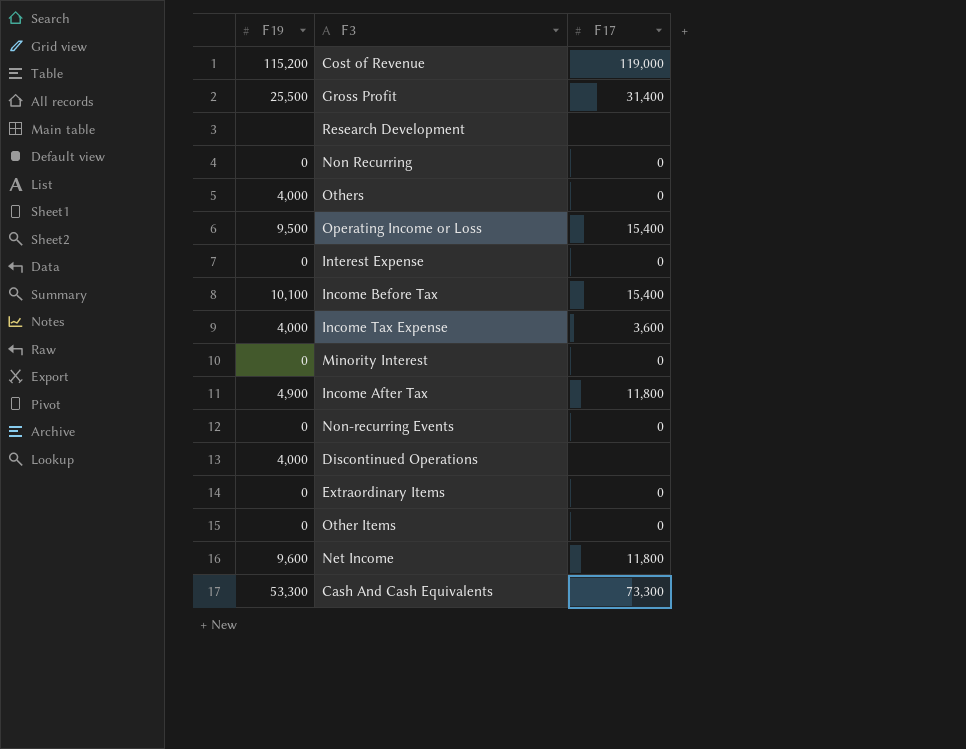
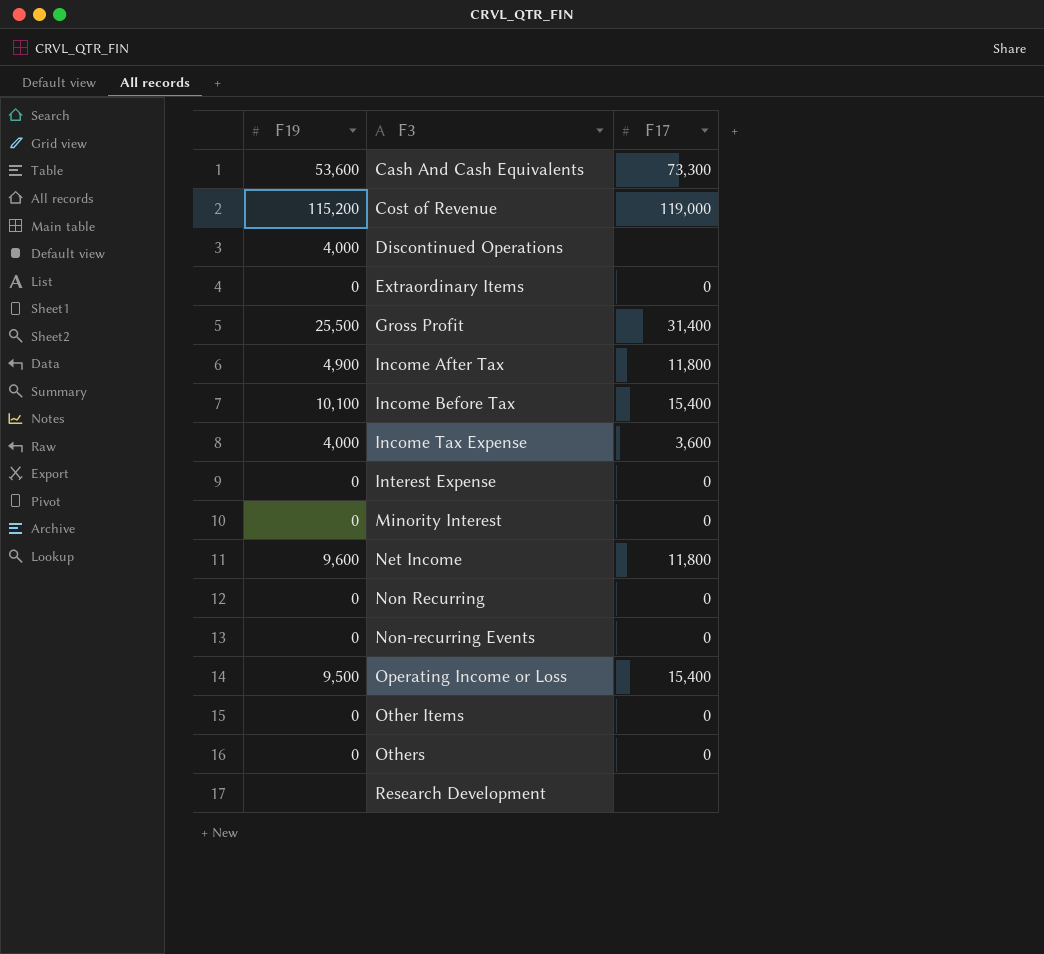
row order: none -> F3 ascending
Cash And Cash Equivalents | F19: 53,300 -> 53,600
Others | F19: 4,000 -> 0

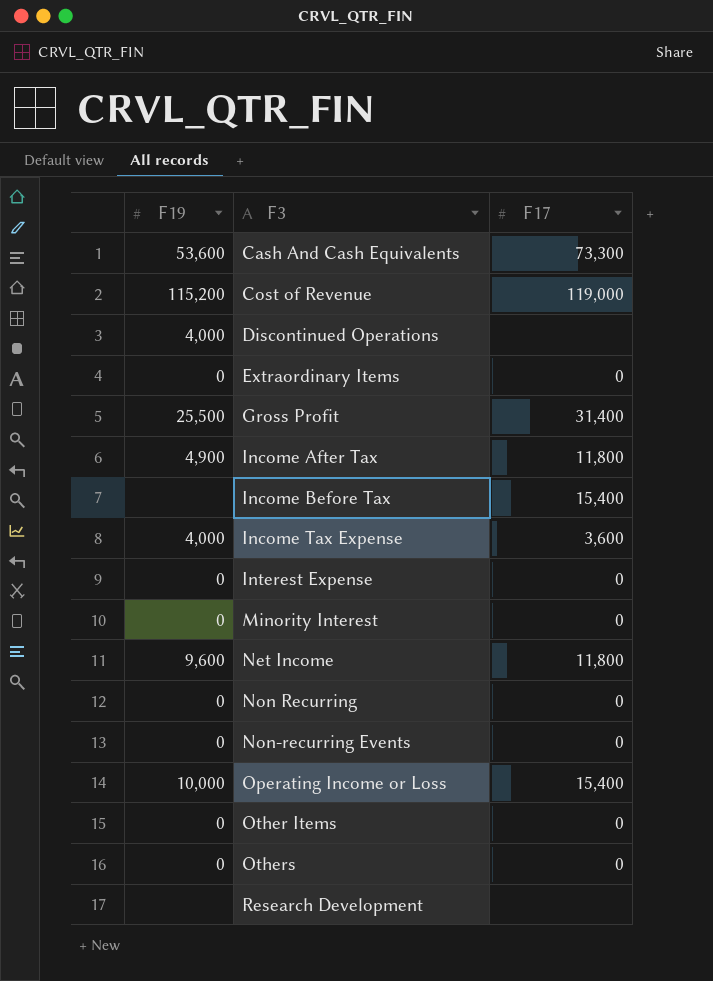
Income Before Tax | F19: 10,100 -> none
Operating Income or Loss | F19: 9,500 -> 10,000

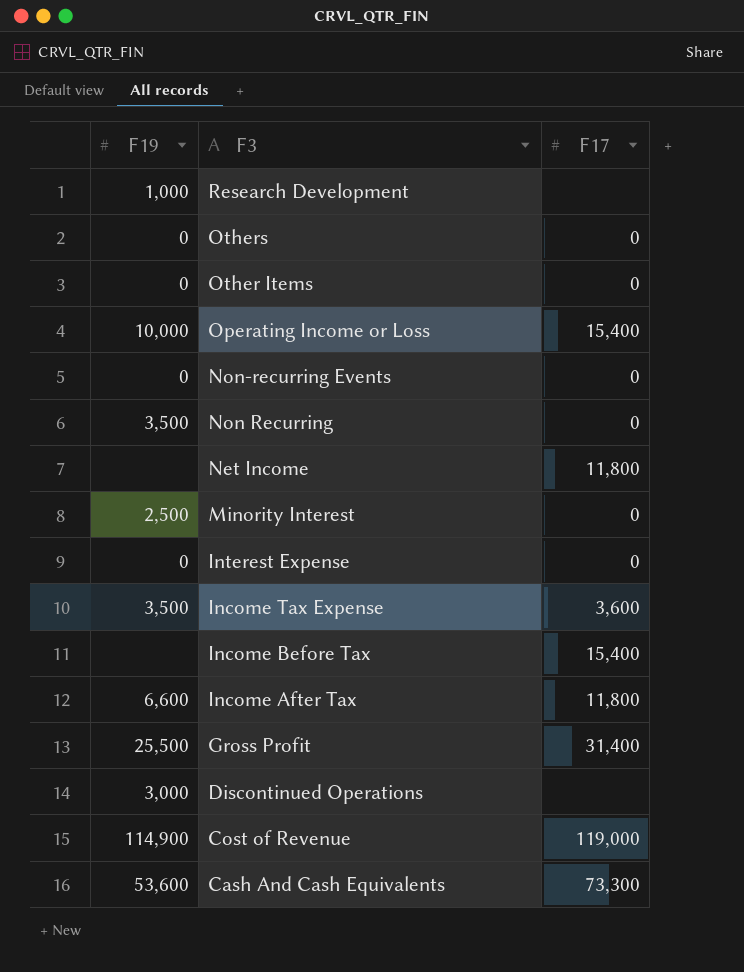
row order: F3 ascending -> F3 descending
row Extraordinary Items: 0 | 0 -> none
Research Development | F19: none -> 1,000
Non Recurring | F19: 0 -> 3,500
Net Income | F19: 9,600 -> none
Minority Interest | F19: 0 -> 2,500
Income Tax Expense | F19: 4,000 -> 3,500
Income After Tax | F19: 4,900 -> 6,600
Discontinued Operations | F19: 4,000 -> 3,000
Cost of Revenue | F19: 115,200 -> 114,900

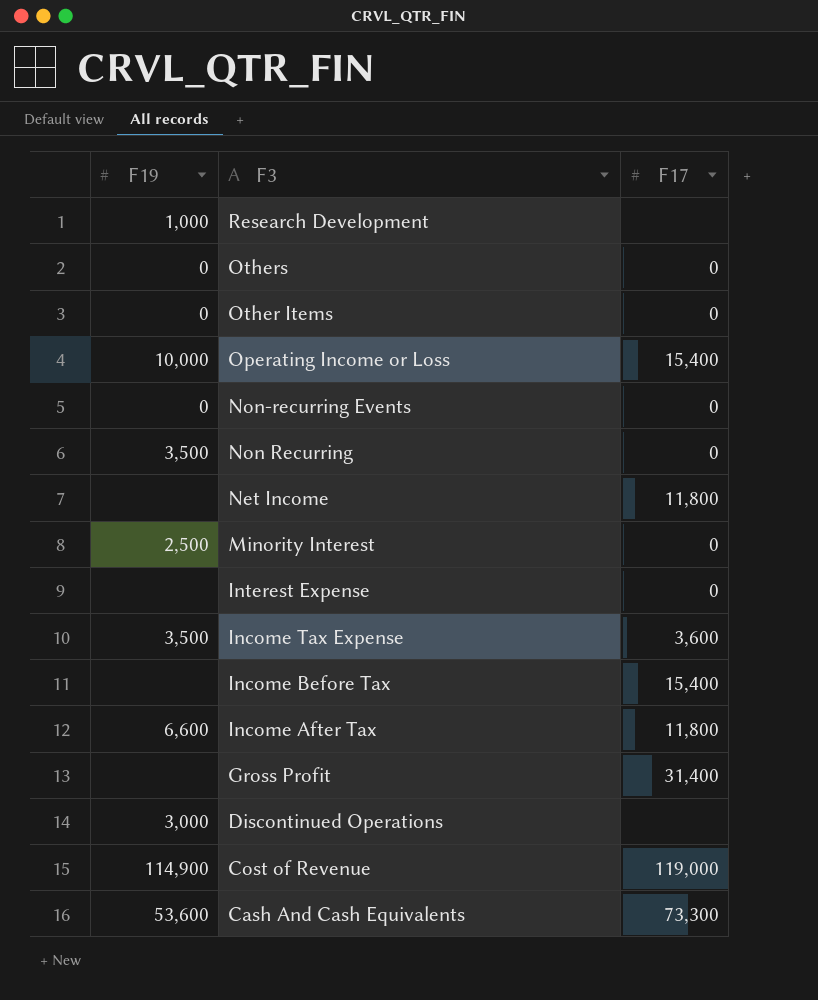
Interest Expense | F19: 0 -> none
Gross Profit | F19: 25,500 -> none

